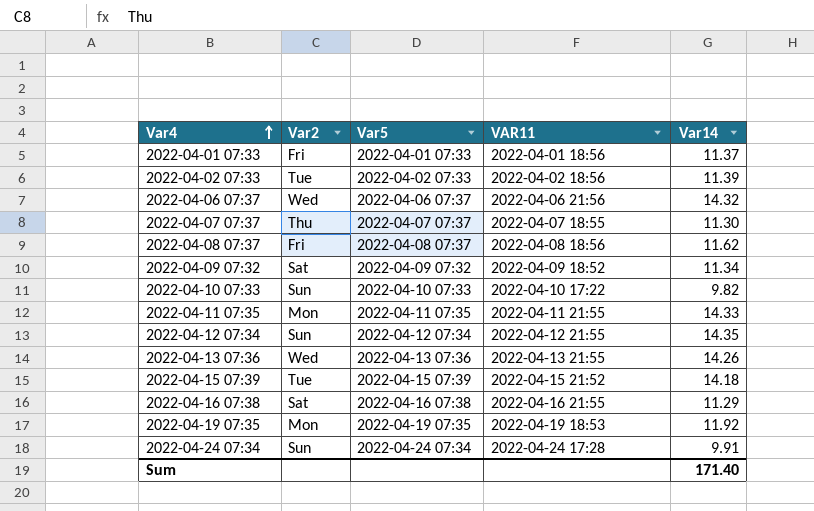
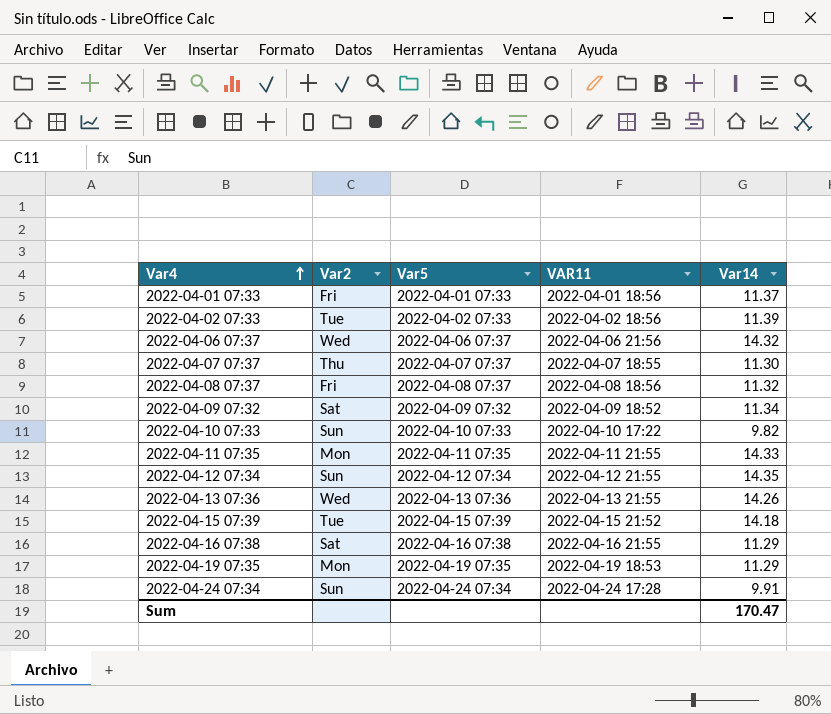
2022-04-08 07:37 | Var14: 11.62 -> 11.32
2022-04-19 07:35 | Var14: 11.92 -> 11.29
Sum | Var14: 171.40 -> 170.47

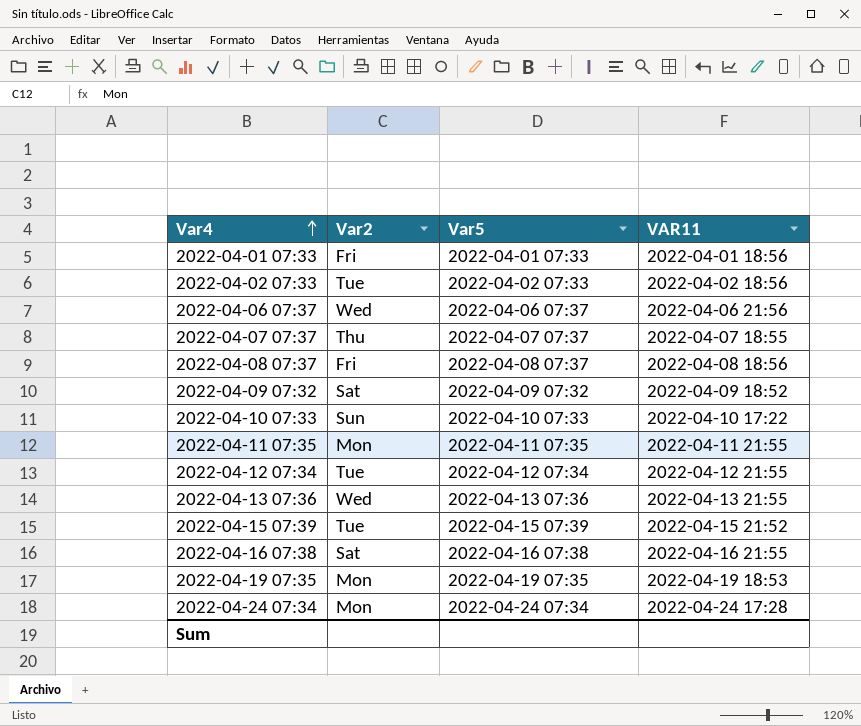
column Var14 | position: 5 -> none
2022-04-12 07:34 | Var2: Sun -> Tue
2022-04-24 07:34 | Var2: Sun -> Mon

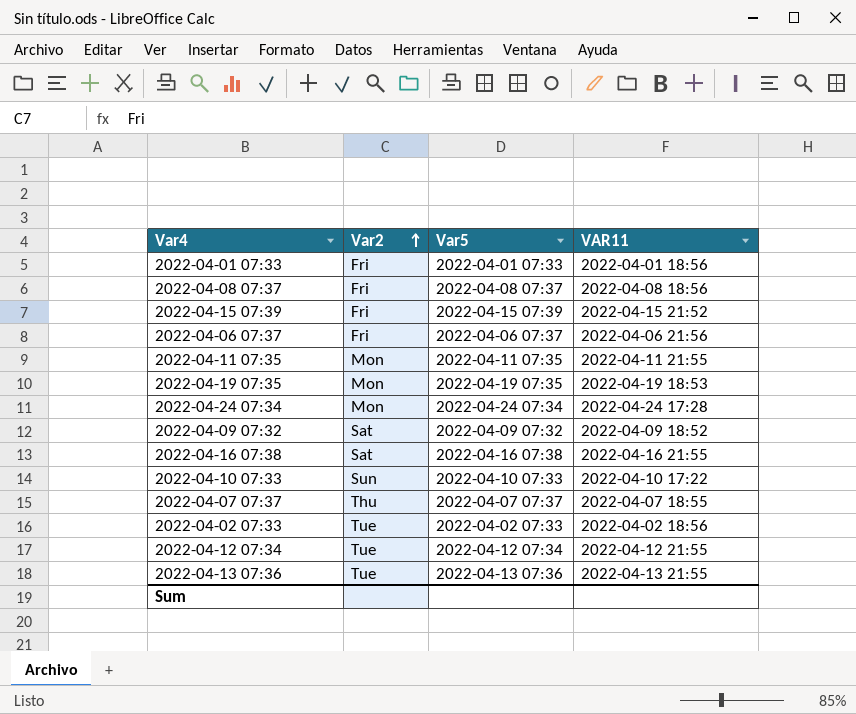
row order: Var4 ascending -> Var2 ascending
2022-04-15 07:39 | Var2: Tue -> Fri
2022-04-06 07:37 | Var2: Wed -> Fri
2022-04-13 07:36 | Var2: Wed -> Tue

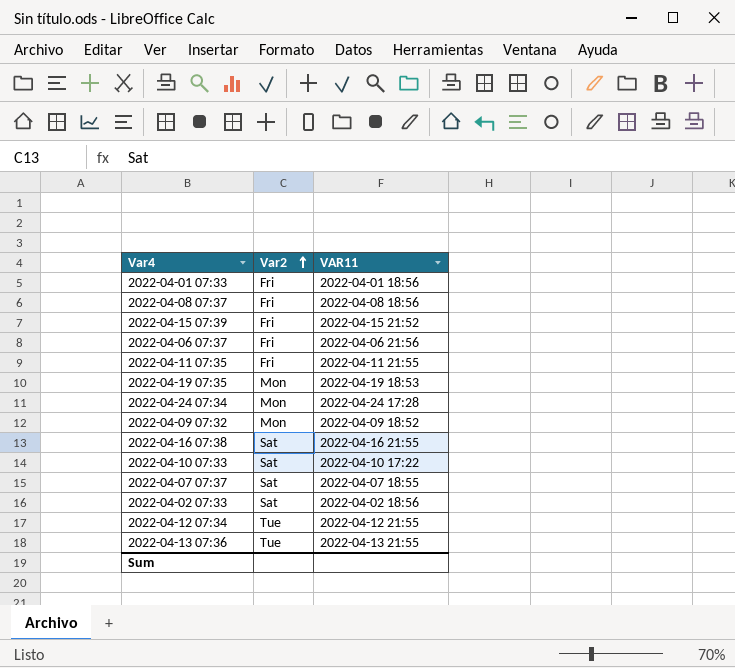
column Var5 | position: 3 -> none
2022-04-11 07:35 | Var2: Mon -> Fri
2022-04-09 07:32 | Var2: Sat -> Mon
2022-04-10 07:33 | Var2: Sun -> Sat
2022-04-07 07:37 | Var2: Thu -> Sat
2022-04-02 07:33 | Var2: Tue -> Sat

